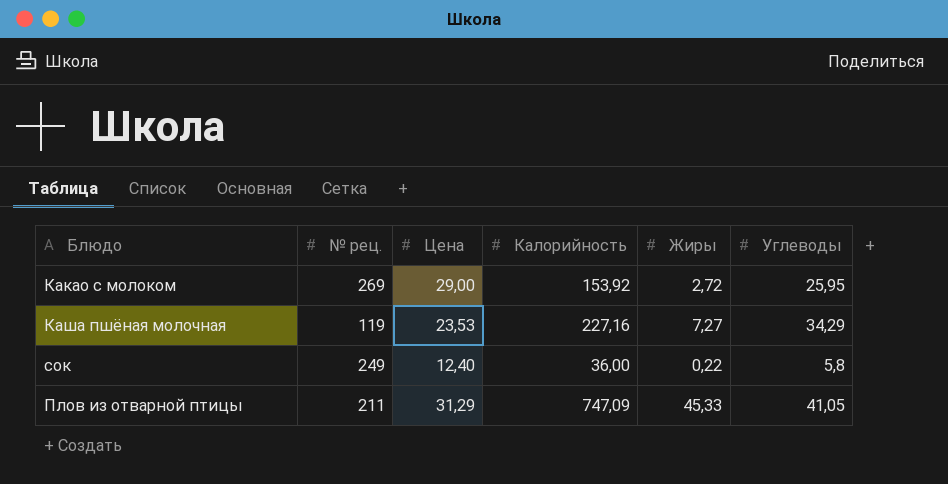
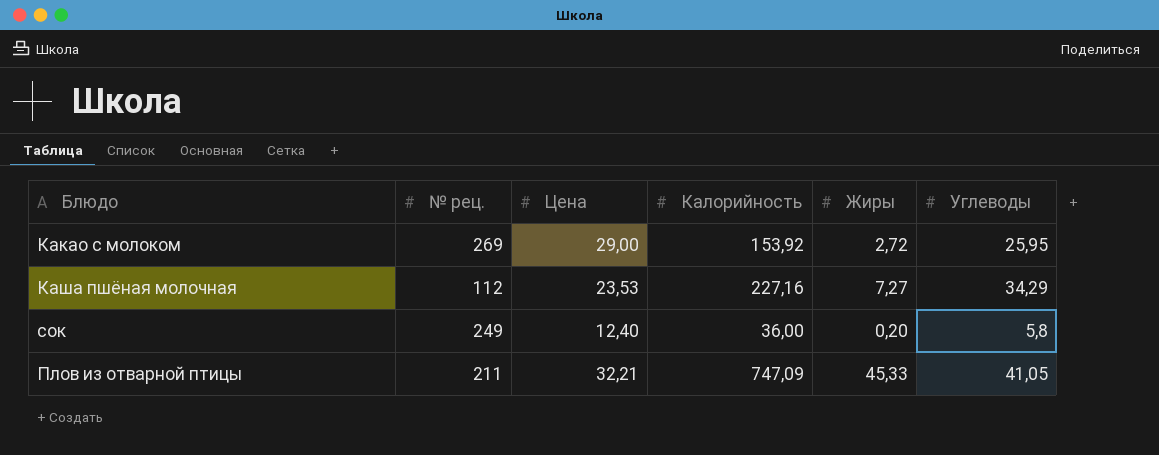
Каша пшёная молочная | № рец.: 119 -> 112
сок | Жиры: 0,22 -> 0,20
Плов из отварной птицы | Цена: 31,29 -> 32,21

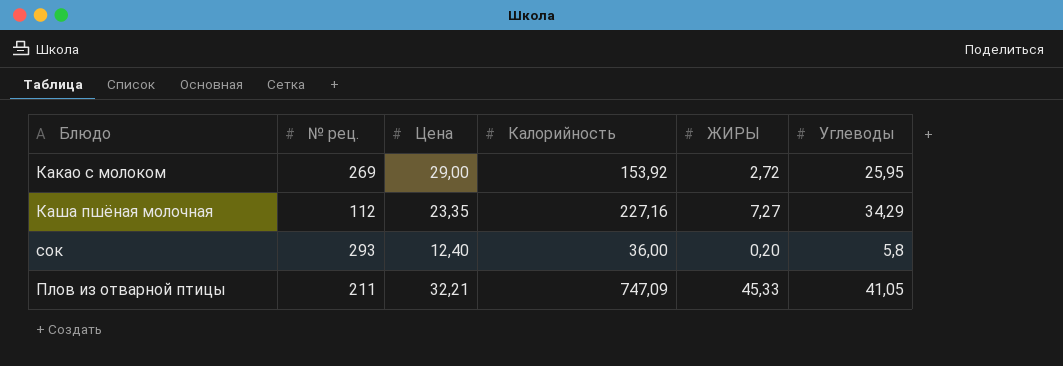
column name: Жиры -> ЖИРЫ
Каша пшёная молочная | Цена: 23,53 -> 23,35
сок | № рец.: 249 -> 293

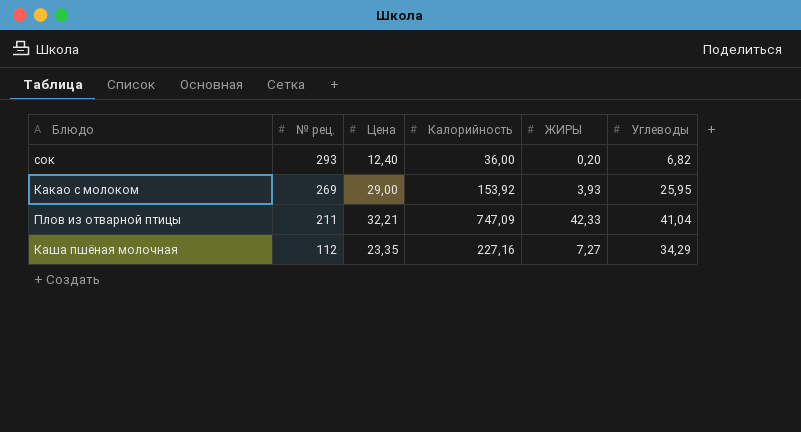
row order: none -> № рец. descending
сок | Углеводы: 5,8 -> 6,82
Какао с молоком | ЖИРЫ: 2,72 -> 3,93
Плов из отварной птицы | ЖИРЫ: 45,33 -> 42,33
Плов из отварной птицы | Углеводы: 41,05 -> 41,04

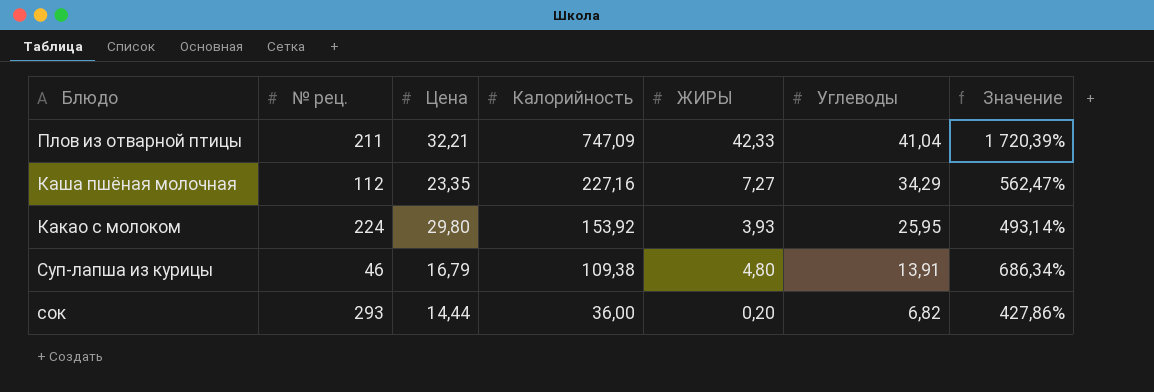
row order: № рец. descending -> Калорийность descending
column Значение | formula: none -> ([Калорийность] - [Углеводы]) / [Углеводы]
Какао с молоком | № рец.: 269 -> 224
Какао с молоком | Цена: 29,00 -> 29,80
row Суп-лапша из курицы: none -> 46 | 16,79 | 109,38 | 4,80 | 13,91 | 686,34%
сок | Цена: 12,40 -> 14,44

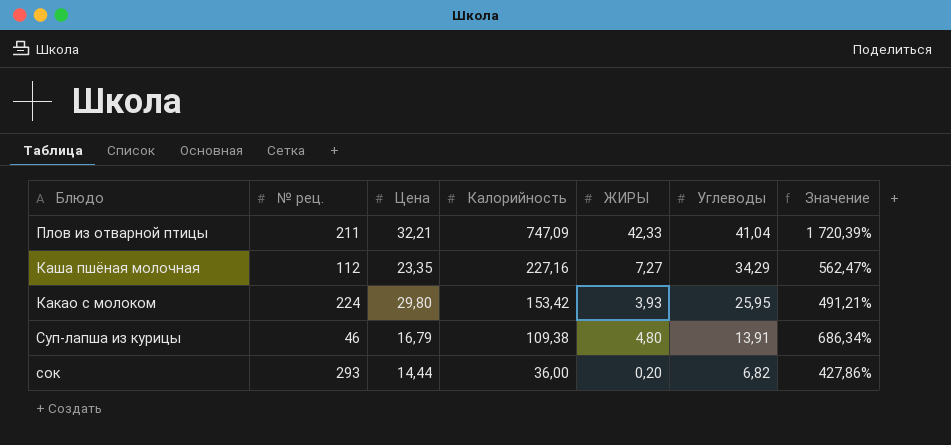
Какао с молоком | Калорийность: 153,92 -> 153,42
Какао с молоком | Значение: 493,14% -> 491,21%

